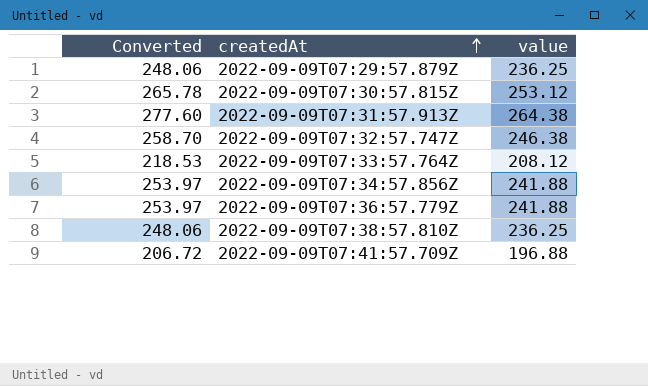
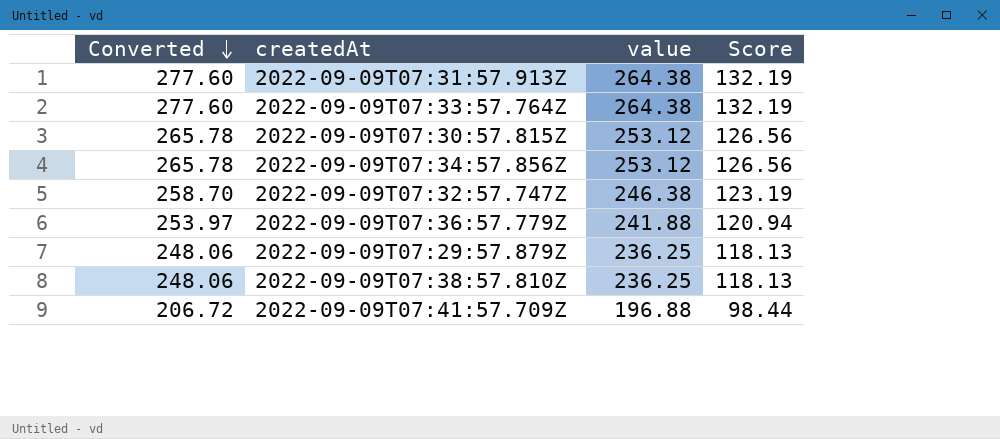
row order: createdAt ascending -> Converted descending
column Score | formula: none -> [value] * 0.5
2022-09-09T07:33:57.764Z | Converted: 218.53 -> 277.60
2022-09-09T07:33:57.764Z | value: 208.12 -> 264.38
2022-09-09T07:34:57.856Z | Converted: 253.97 -> 265.78
2022-09-09T07:34:57.856Z | value: 241.88 -> 253.12

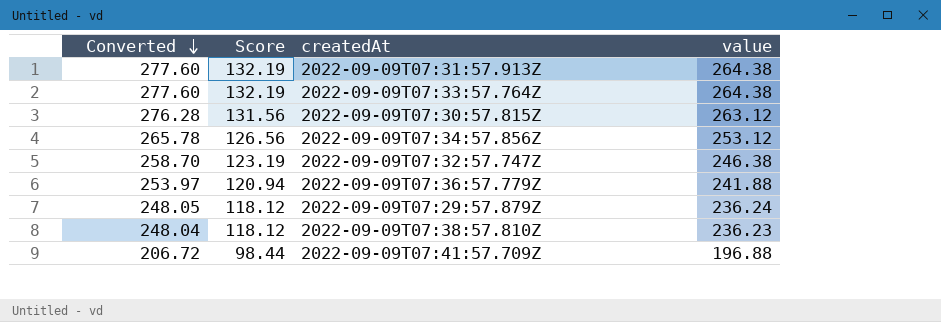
column Score | position: 4 -> 2
2022-09-09T07:30:57.815Z | Converted: 265.78 -> 276.28
2022-09-09T07:30:57.815Z | Score: 126.56 -> 131.56
2022-09-09T07:30:57.815Z | value: 253.12 -> 263.12
2022-09-09T07:29:57.879Z | Converted: 248.06 -> 248.05
2022-09-09T07:29:57.879Z | Score: 118.13 -> 118.12
2022-09-09T07:29:57.879Z | value: 236.25 -> 236.24
2022-09-09T07:38:57.810Z | Converted: 248.06 -> 248.04
2022-09-09T07:38:57.810Z | Score: 118.13 -> 118.12
2022-09-09T07:38:57.810Z | value: 236.25 -> 236.23

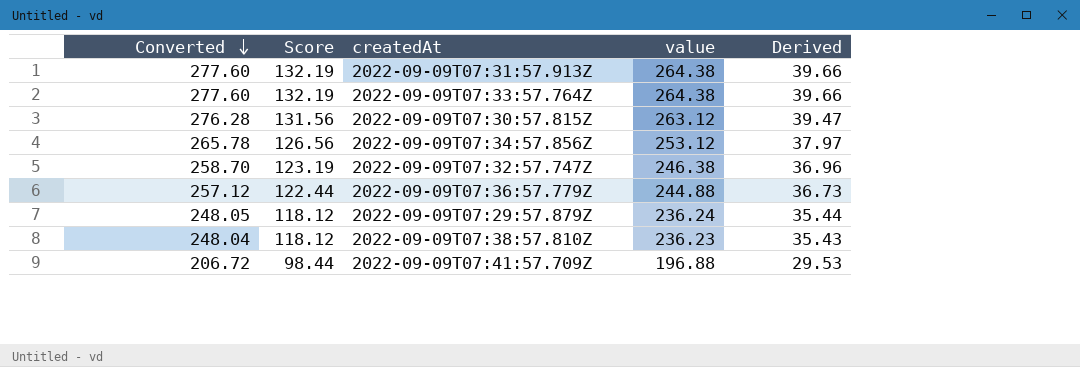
column Derived | formula: none -> [value] * 0.15
2022-09-09T07:36:57.779Z | Converted: 253.97 -> 257.12
2022-09-09T07:36:57.779Z | Score: 120.94 -> 122.44
2022-09-09T07:36:57.779Z | value: 241.88 -> 244.88

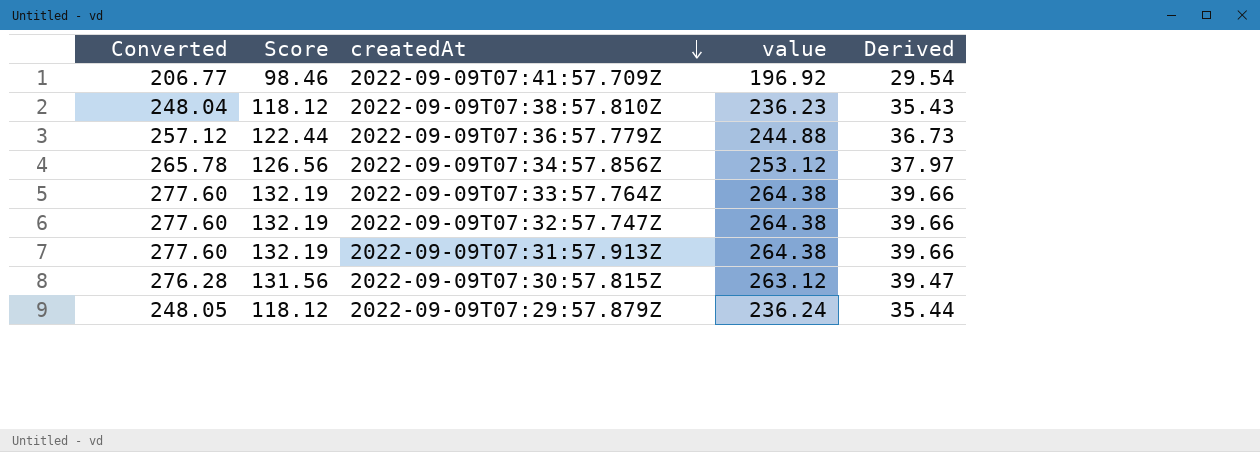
row order: Converted descending -> createdAt descending
2022-09-09T07:41:57.709Z | Converted: 206.72 -> 206.77
2022-09-09T07:41:57.709Z | Score: 98.44 -> 98.46
2022-09-09T07:41:57.709Z | value: 196.88 -> 196.92
2022-09-09T07:41:57.709Z | Derived: 29.53 -> 29.54
2022-09-09T07:32:57.747Z | Converted: 258.70 -> 277.60
2022-09-09T07:32:57.747Z | Score: 123.19 -> 132.19
2022-09-09T07:32:57.747Z | value: 246.38 -> 264.38
2022-09-09T07:32:57.747Z | Derived: 36.96 -> 39.66

